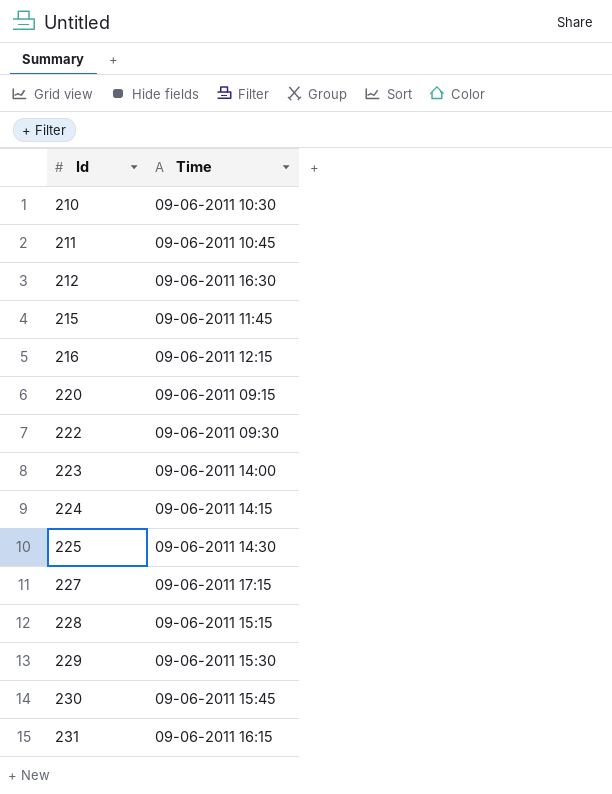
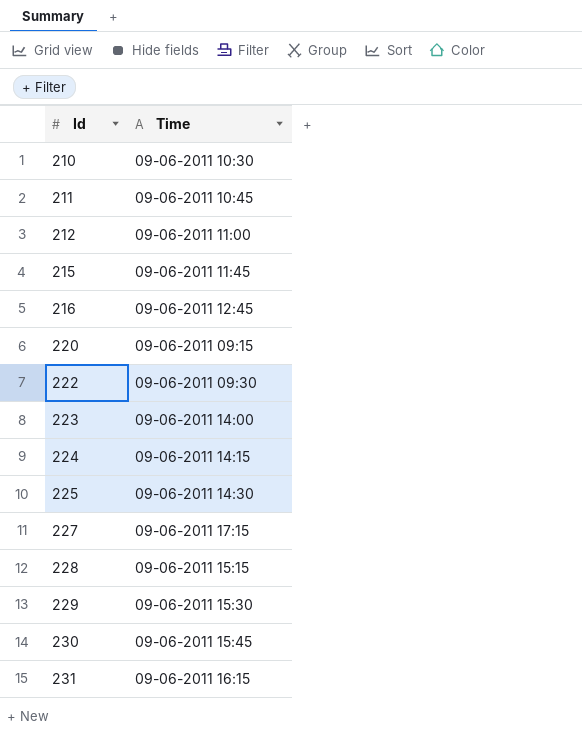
212 | Time: 09-06-2011 16:30 -> 09-06-2011 11:00
216 | Time: 09-06-2011 12:15 -> 09-06-2011 12:45

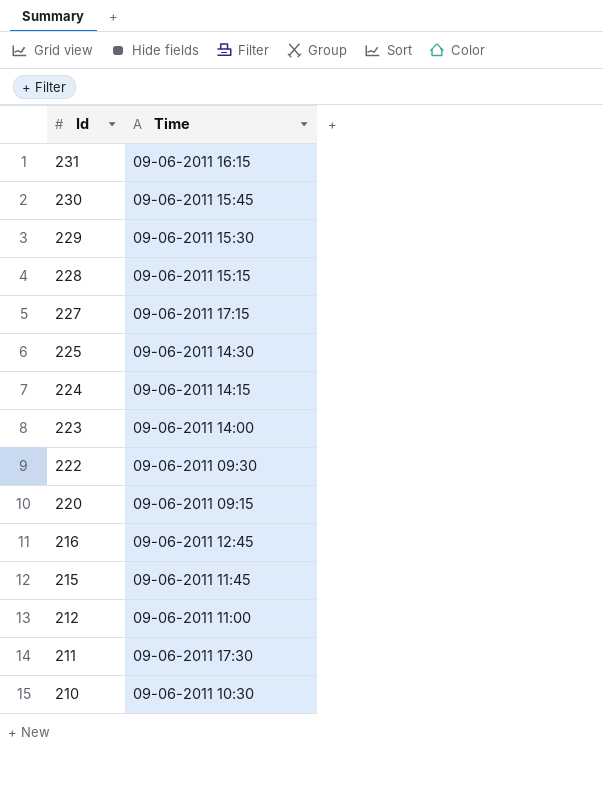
row order: Id ascending -> Id descending
211 | Time: 09-06-2011 10:45 -> 09-06-2011 17:30

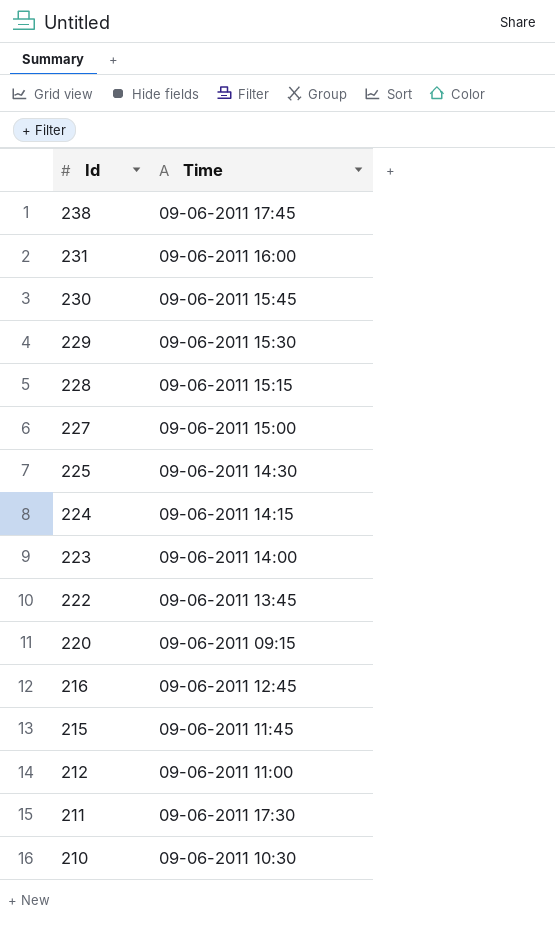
row 238: none -> 09-06-2011 17:45
231 | Time: 09-06-2011 16:15 -> 09-06-2011 16:00
227 | Time: 09-06-2011 17:15 -> 09-06-2011 15:00
222 | Time: 09-06-2011 09:30 -> 09-06-2011 13:45

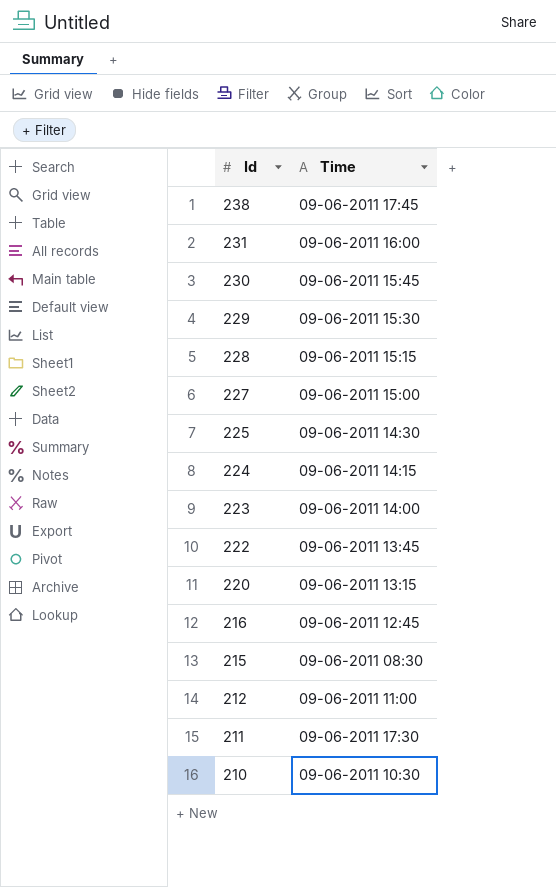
220 | Time: 09-06-2011 09:15 -> 09-06-2011 13:15
215 | Time: 09-06-2011 11:45 -> 09-06-2011 08:30

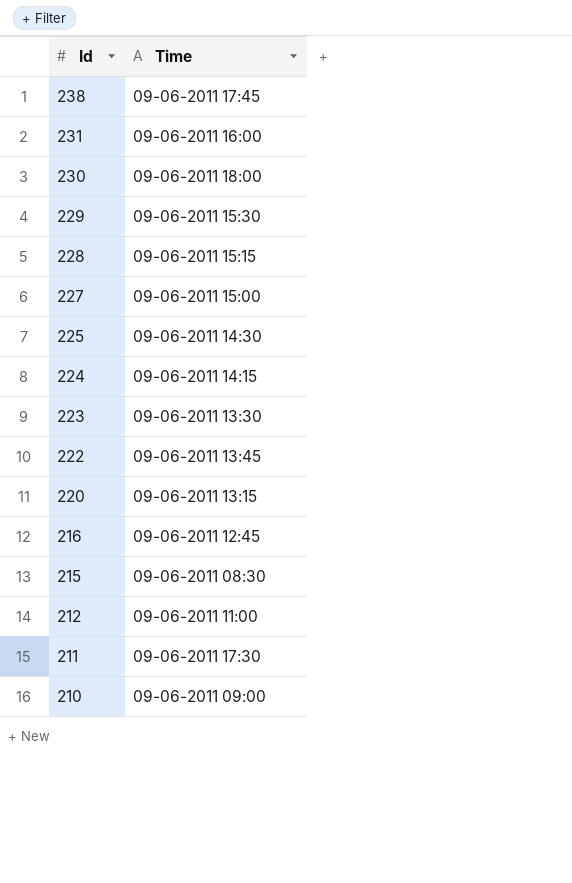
230 | Time: 09-06-2011 15:45 -> 09-06-2011 18:00
223 | Time: 09-06-2011 14:00 -> 09-06-2011 13:30
210 | Time: 09-06-2011 10:30 -> 09-06-2011 09:00

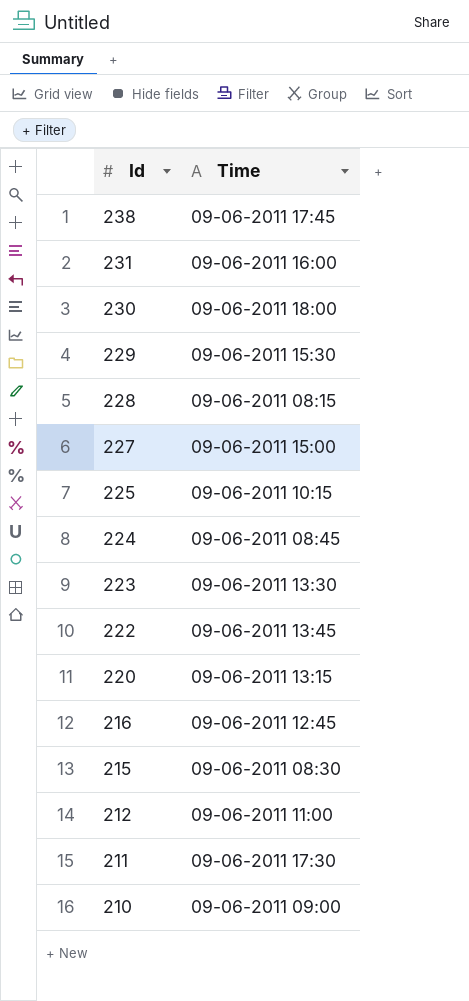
228 | Time: 09-06-2011 15:15 -> 09-06-2011 08:15
225 | Time: 09-06-2011 14:30 -> 09-06-2011 10:15
224 | Time: 09-06-2011 14:15 -> 09-06-2011 08:45

